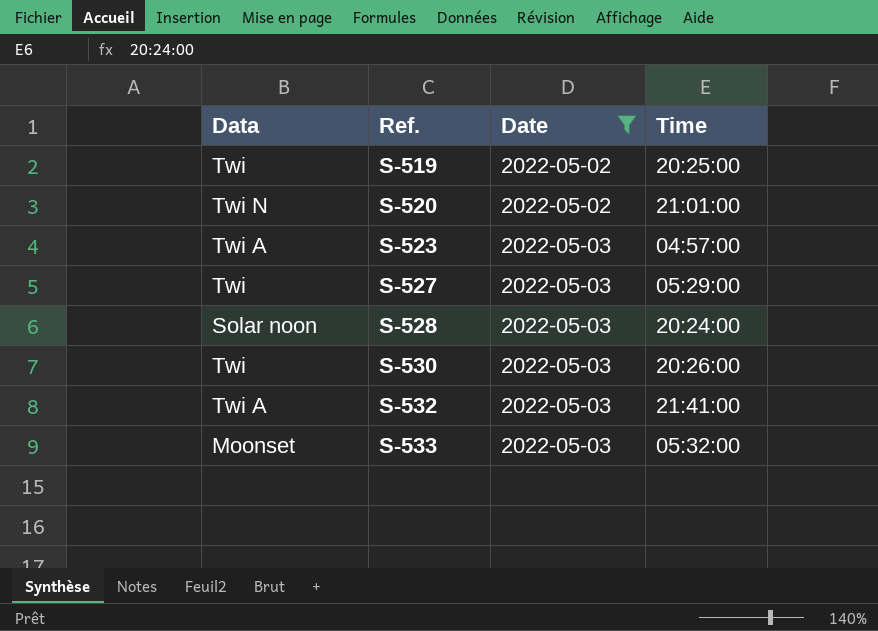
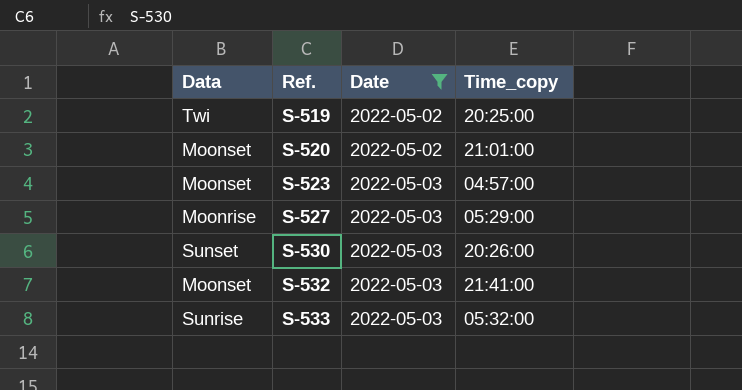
column name: Time -> Time_copy
row S-528: Solar noon | 2022-05-03 | 20:24:00 -> none
S-520 | Data: Twi N -> Moonset
S-523 | Data: Twi A -> Moonset
S-527 | Data: Twi -> Moonrise
S-530 | Data: Twi -> Sunset
S-532 | Data: Twi A -> Moonset
S-533 | Data: Moonset -> Sunrise

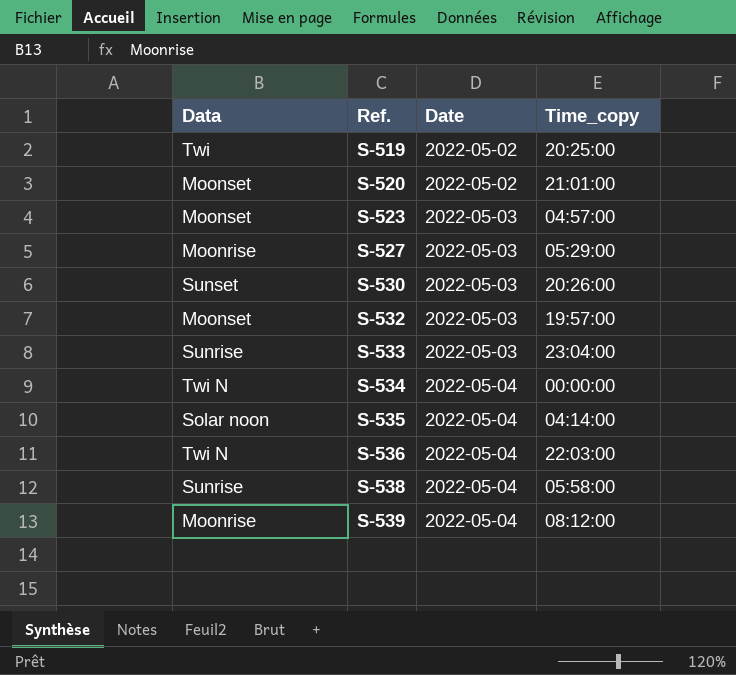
filter: Date != 2022-05-04 -> none
S-532 | Time_copy: 21:41:00 -> 19:57:00
S-533 | Time_copy: 05:32:00 -> 23:04:00

